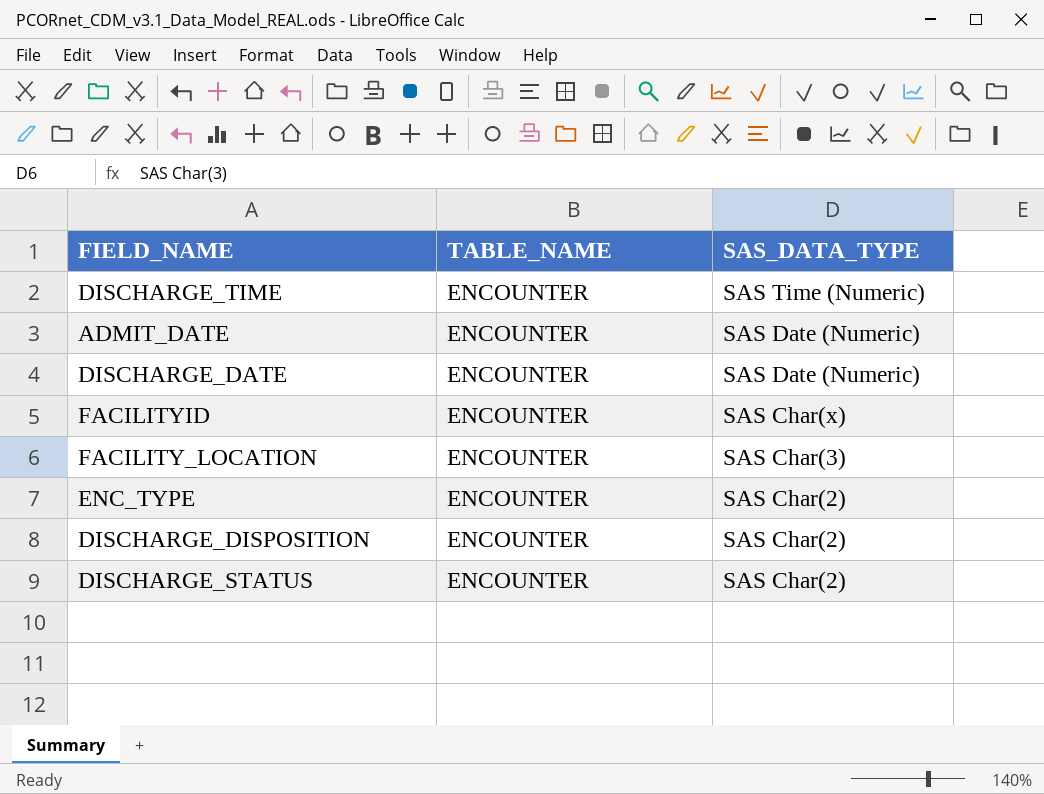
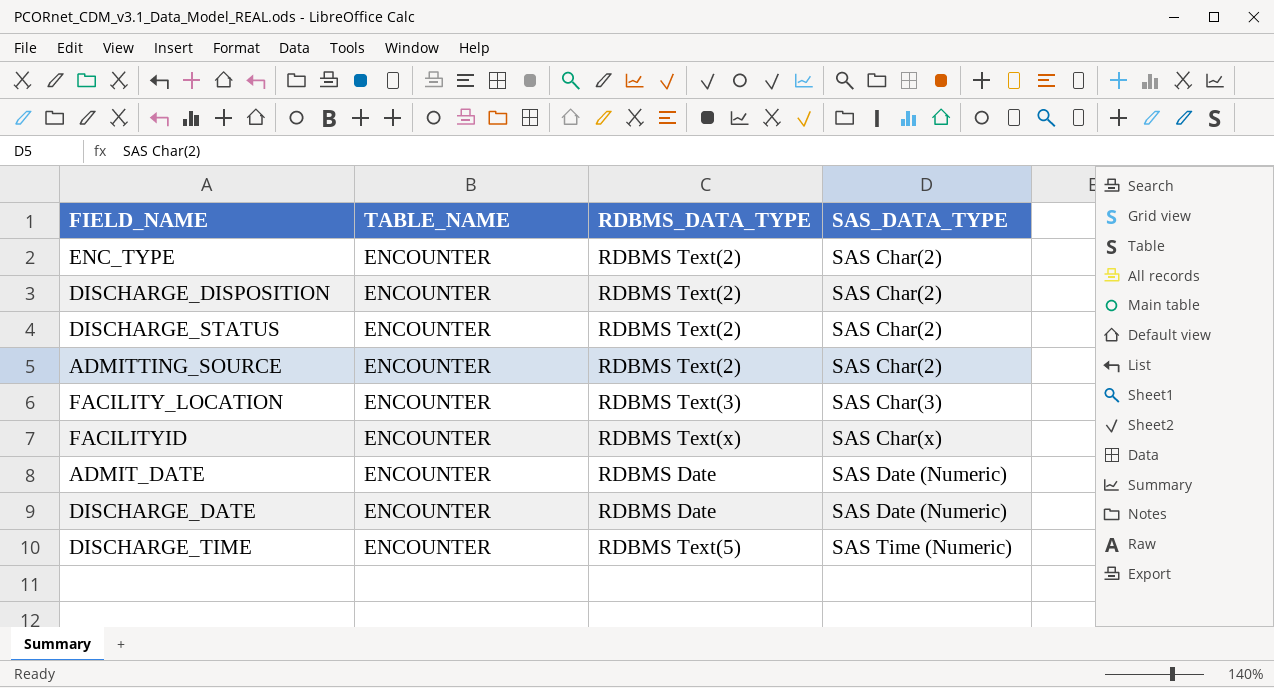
row order: SAS_DATA_TYPE descending -> SAS_DATA_TYPE ascending
column RDBMS_DATA_TYPE | position: none -> 3
row ADMITTING_SOURCE: none -> ENCOUNTER | RDBMS Text(2) | SAS Char(2)

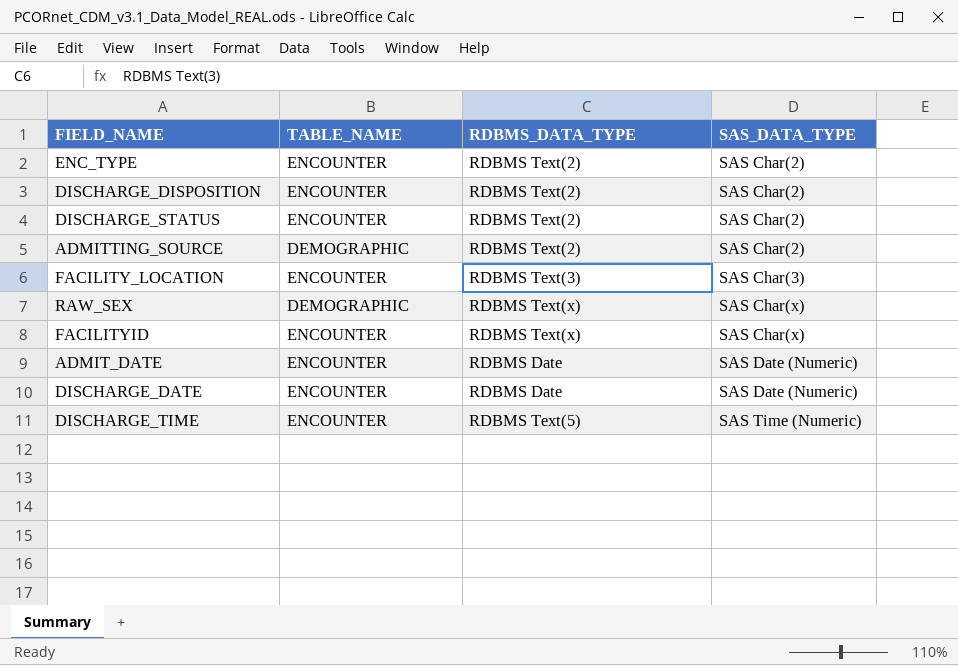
ADMITTING_SOURCE | TABLE_NAME: ENCOUNTER -> DEMOGRAPHIC
row RAW_SEX: none -> DEMOGRAPHIC | RDBMS Text(x) | SAS Char(x)

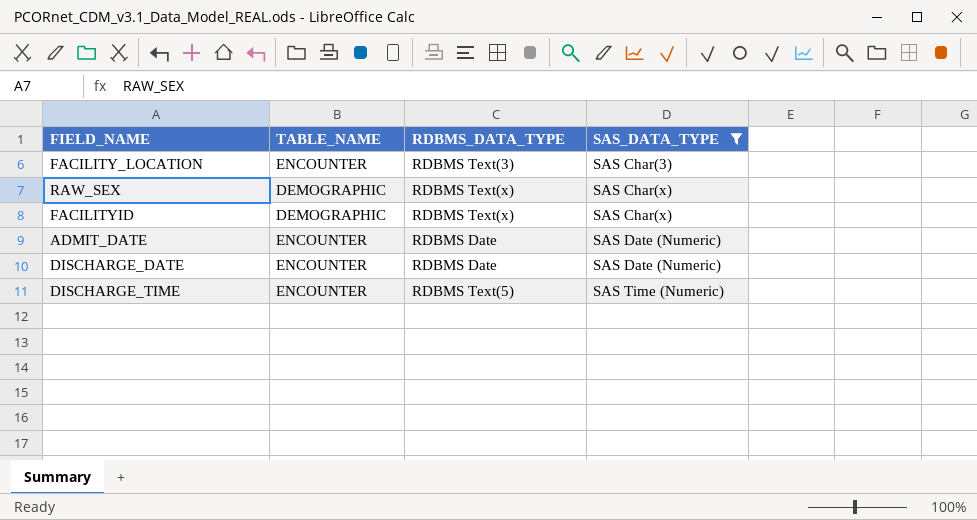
filter: none -> SAS_DATA_TYPE != SAS Char(2)
FACILITYID | TABLE_NAME: ENCOUNTER -> DEMOGRAPHIC

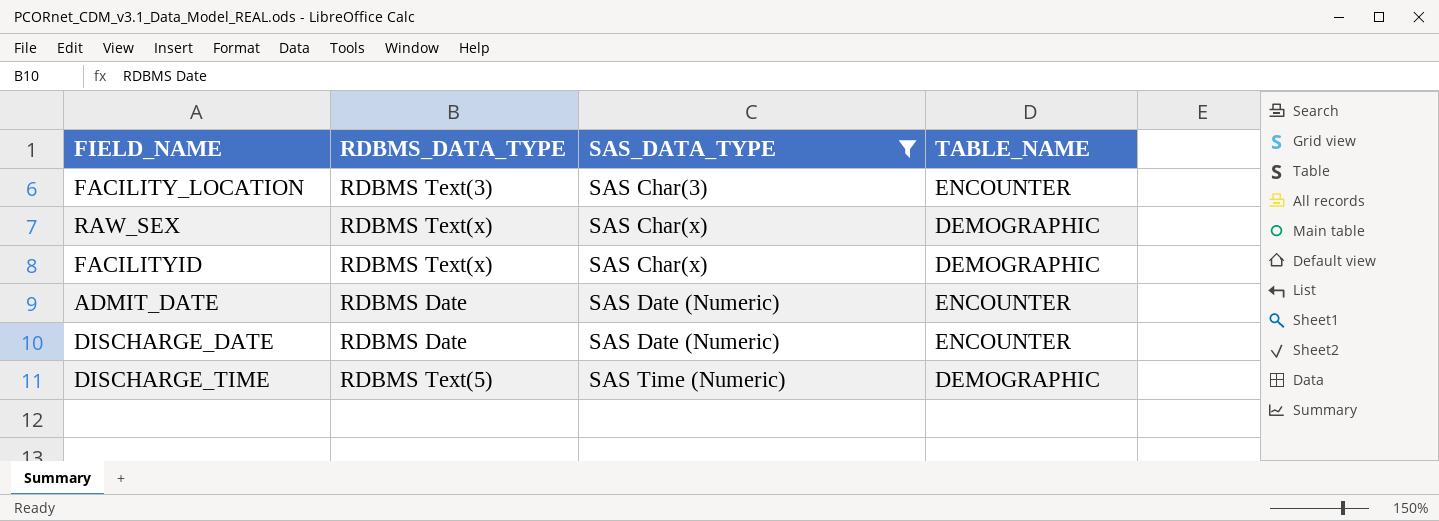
column TABLE_NAME | position: 2 -> 4
DISCHARGE_TIME | TABLE_NAME: ENCOUNTER -> DEMOGRAPHIC

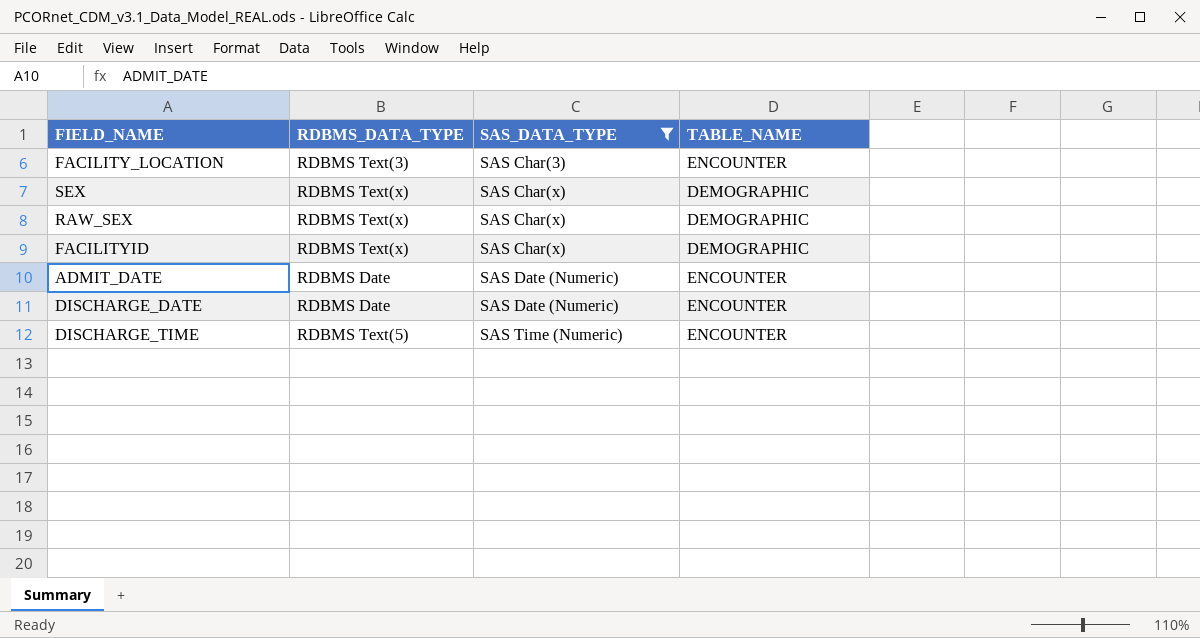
row SEX: none -> RDBMS Text(x) | SAS Char(x) | DEMOGRAPHIC
DISCHARGE_TIME | TABLE_NAME: DEMOGRAPHIC -> ENCOUNTER

